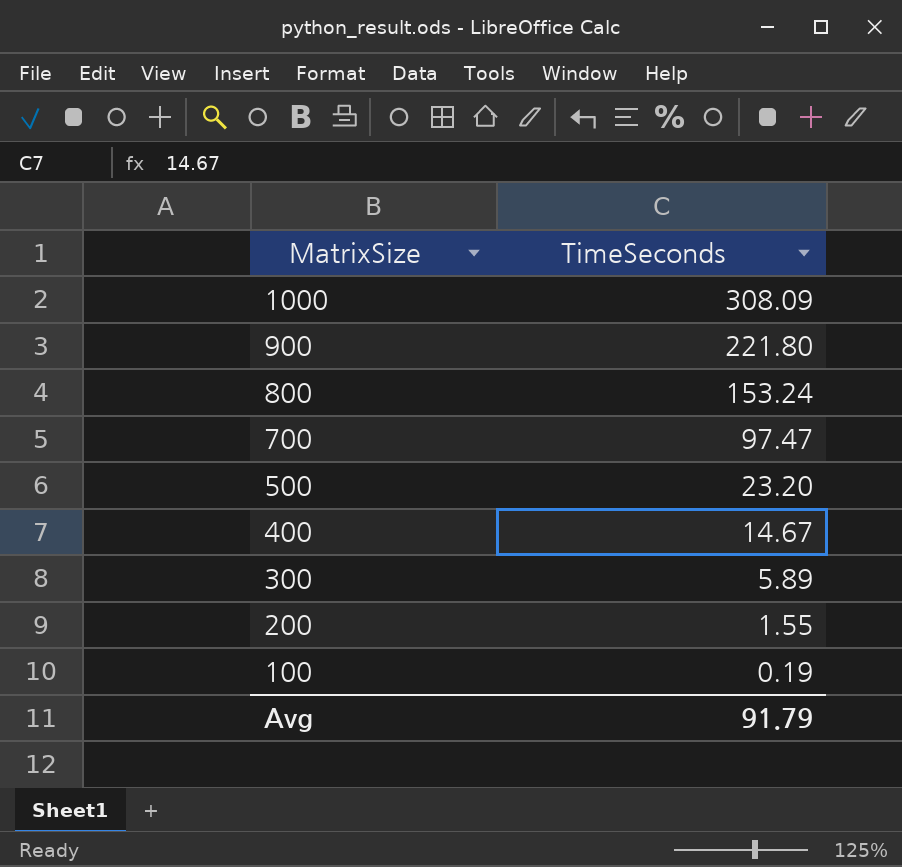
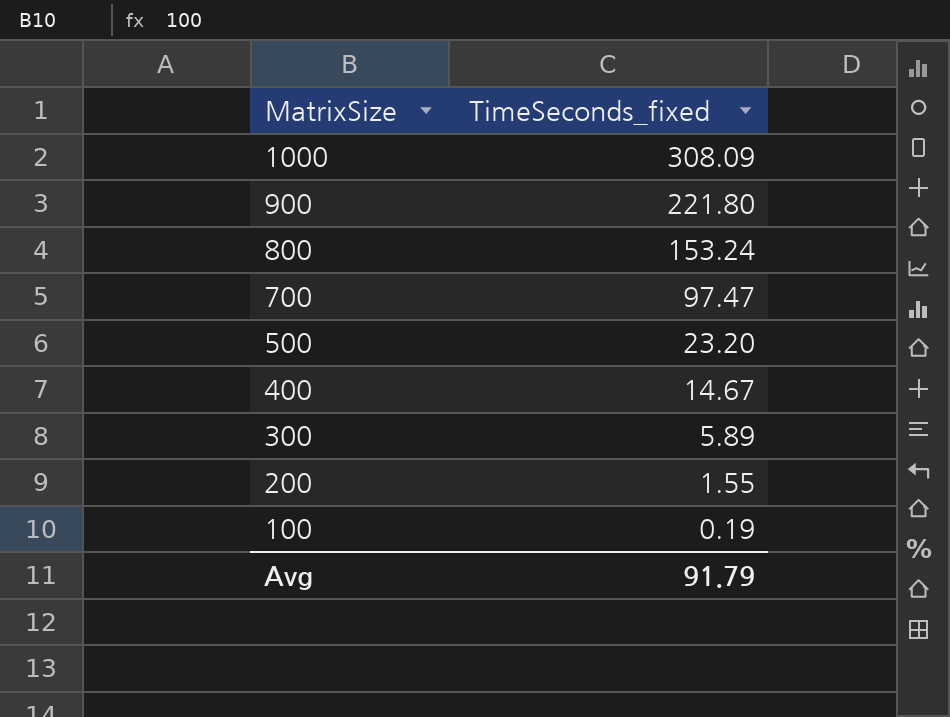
column name: TimeSeconds -> TimeSeconds_fixed

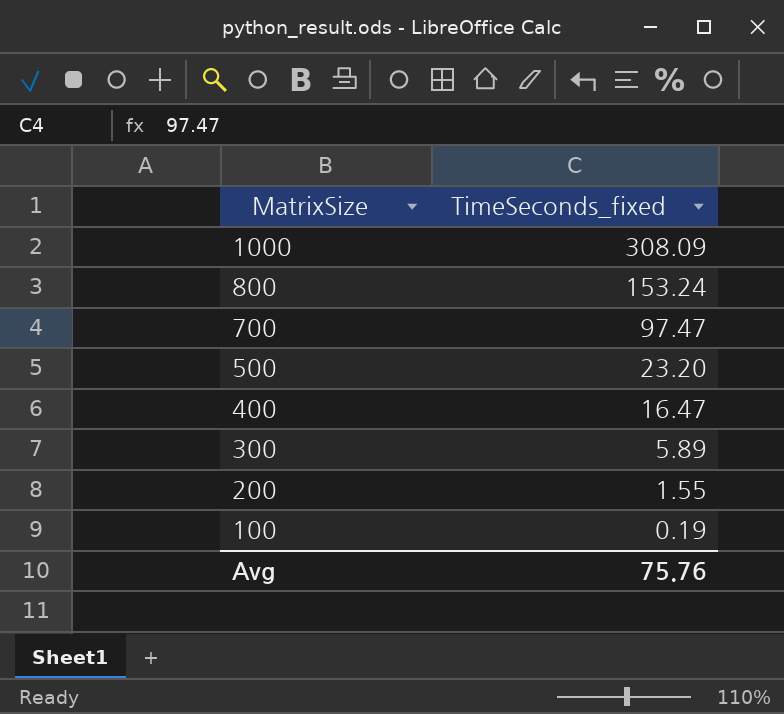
row 900: 221.80 -> none
400 | TimeSeconds_fixed: 14.67 -> 16.47
Avg | TimeSeconds_fixed: 91.79 -> 75.76

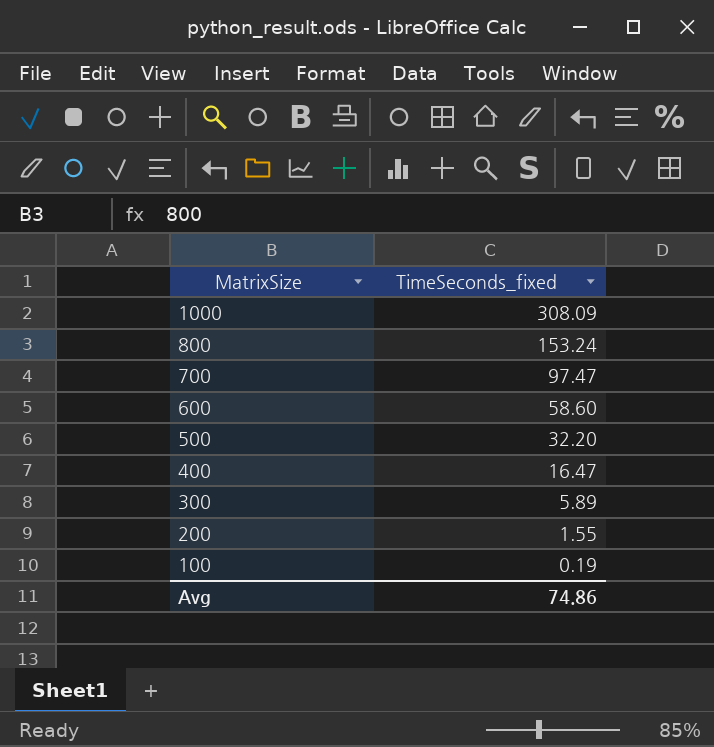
row 600: none -> 58.60
500 | TimeSeconds_fixed: 23.20 -> 32.20
Avg | TimeSeconds_fixed: 75.76 -> 74.86

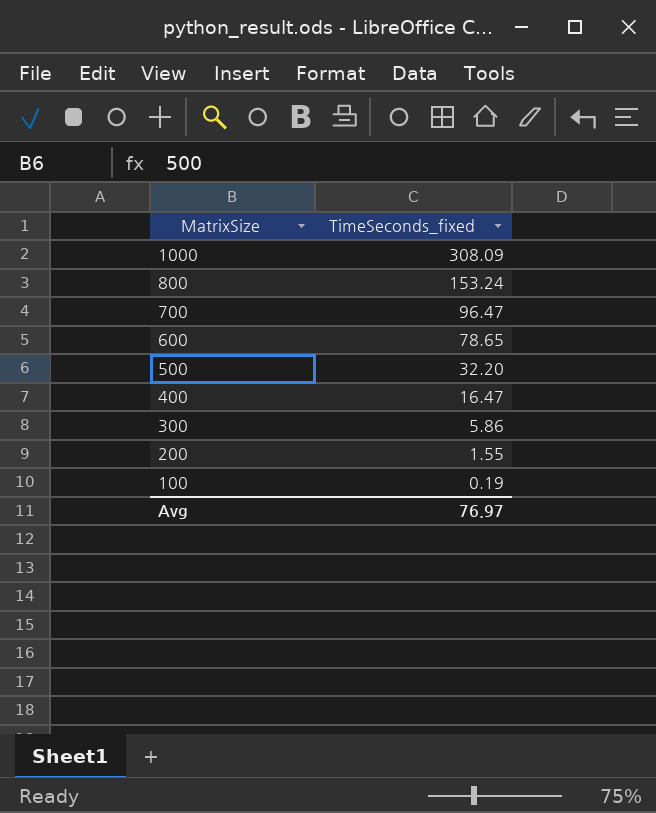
700 | TimeSeconds_fixed: 97.47 -> 96.47
600 | TimeSeconds_fixed: 58.60 -> 78.65
300 | TimeSeconds_fixed: 5.89 -> 5.86
Avg | TimeSeconds_fixed: 74.86 -> 76.97

